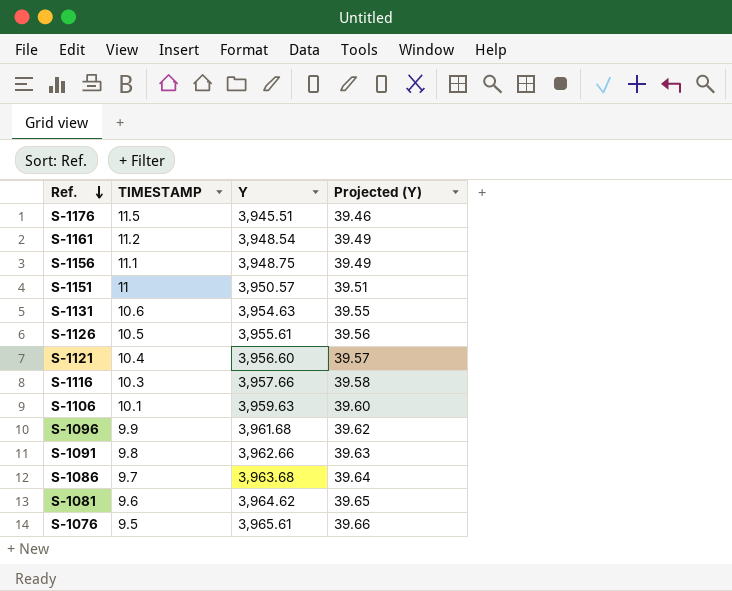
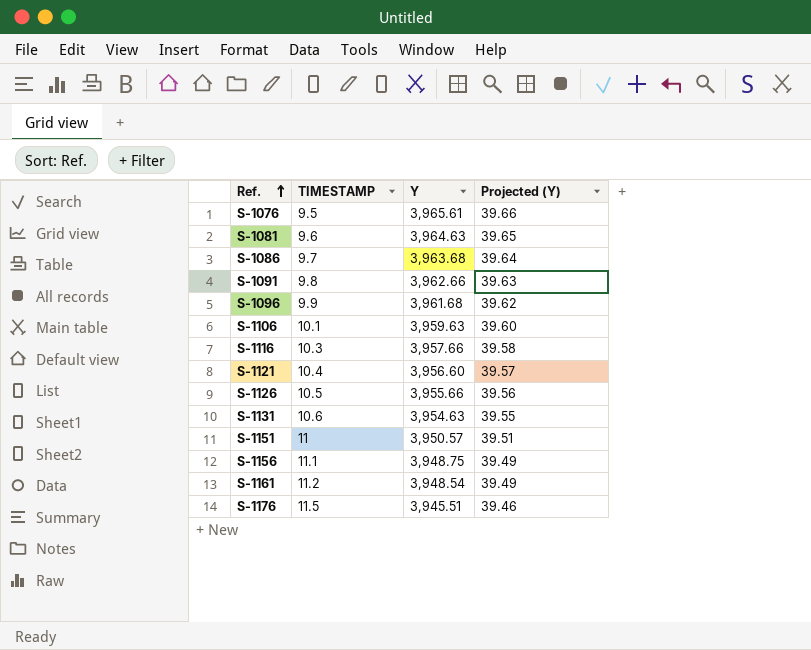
row order: Ref. descending -> Ref. ascending
S-1081 | Y: 3,964.62 -> 3,964.63
S-1126 | Y: 3,955.61 -> 3,955.66

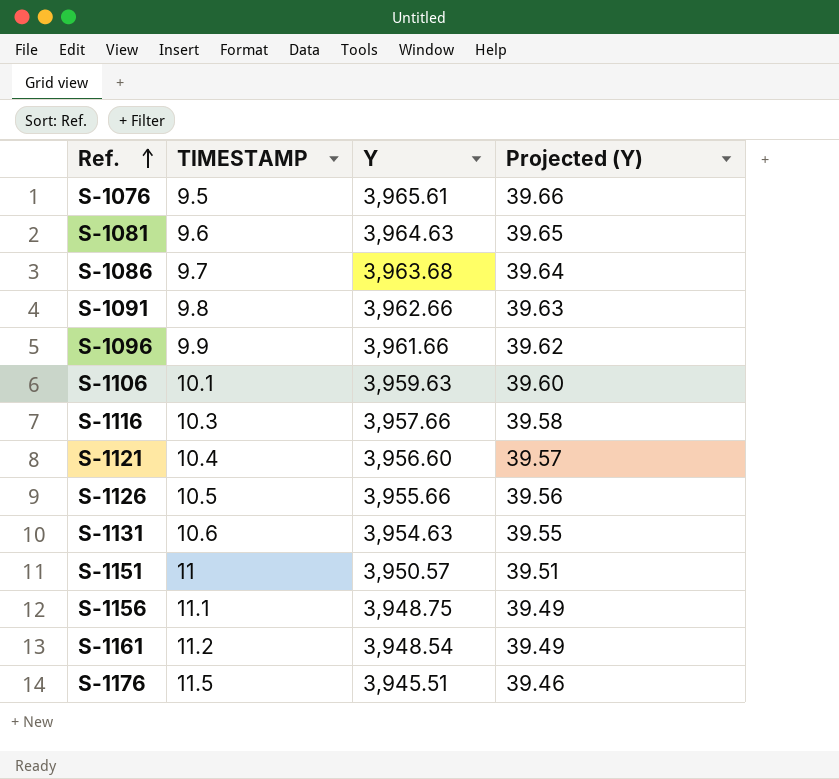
S-1096 | Y: 3,961.68 -> 3,961.66

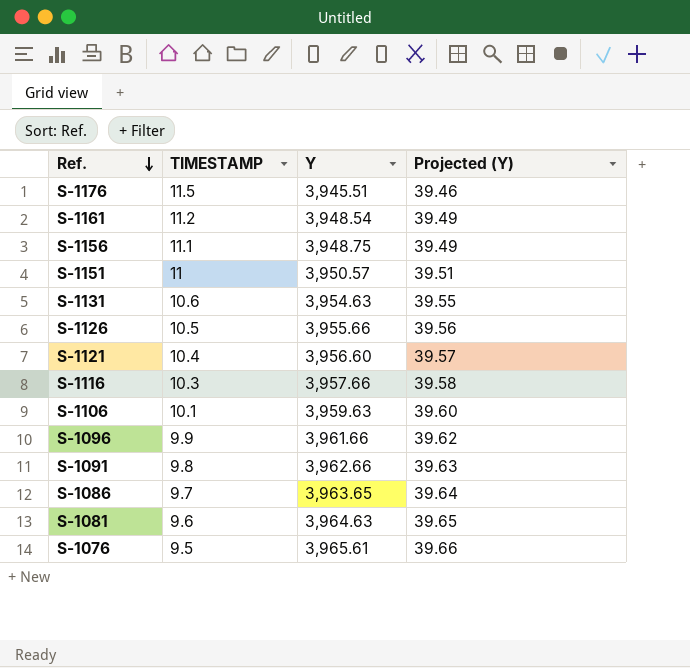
row order: Ref. ascending -> Ref. descending
S-1086 | Y: 3,963.68 -> 3,963.65

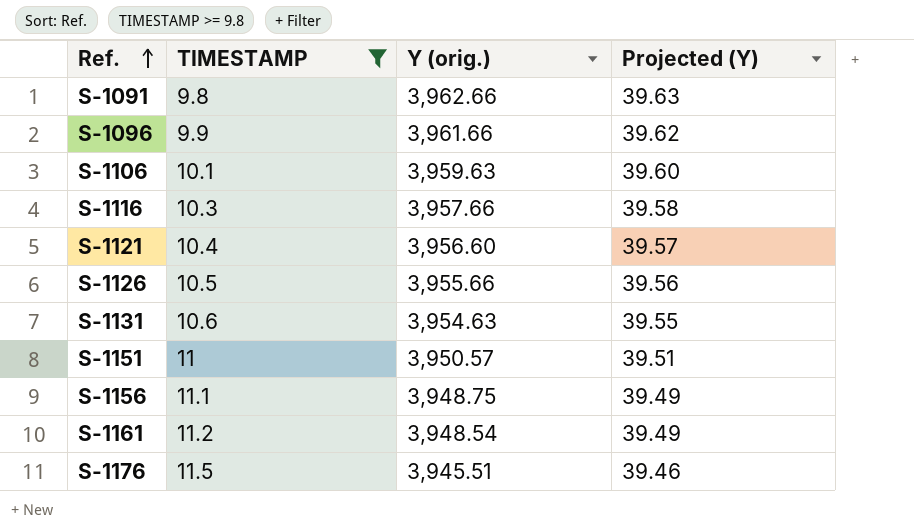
filter: none -> TIMESTAMP >= 9.8
row order: Ref. descending -> Ref. ascending
column name: Y -> Y (orig.)

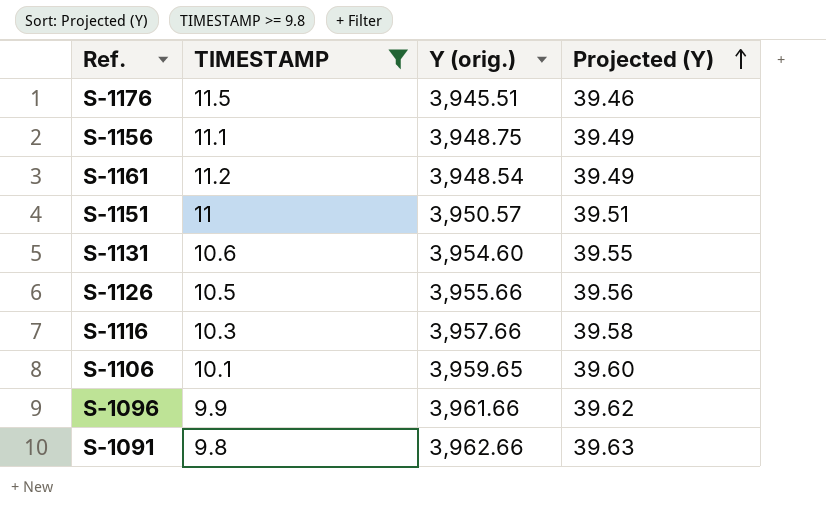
row order: Ref. ascending -> Projected (Y) ascending
row S-1121: 10.4 | 3,956.60 | 39.57 -> none
S-1131 | Y (orig.): 3,954.63 -> 3,954.60
S-1106 | Y (orig.): 3,959.63 -> 3,959.65

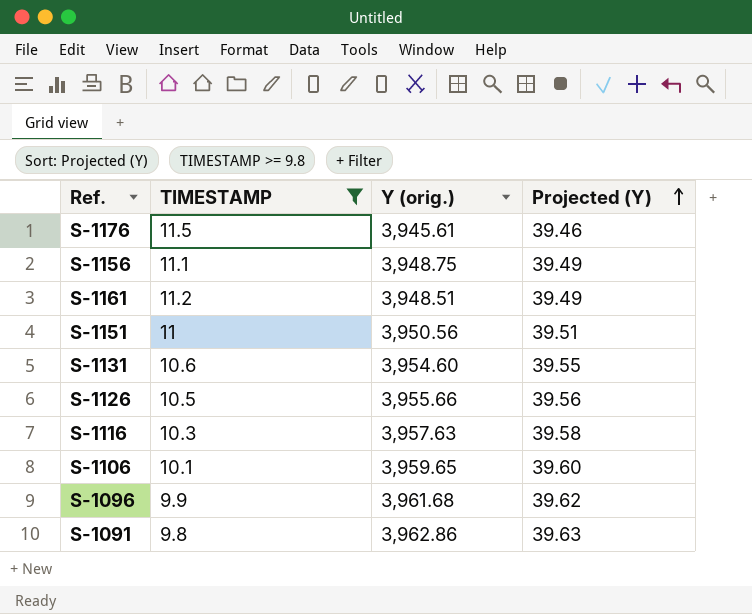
S-1176 | Y (orig.): 3,945.51 -> 3,945.61
S-1161 | Y (orig.): 3,948.54 -> 3,948.51
S-1151 | Y (orig.): 3,950.57 -> 3,950.56
S-1116 | Y (orig.): 3,957.66 -> 3,957.63
S-1096 | Y (orig.): 3,961.66 -> 3,961.68
S-1091 | Y (orig.): 3,962.66 -> 3,962.86

